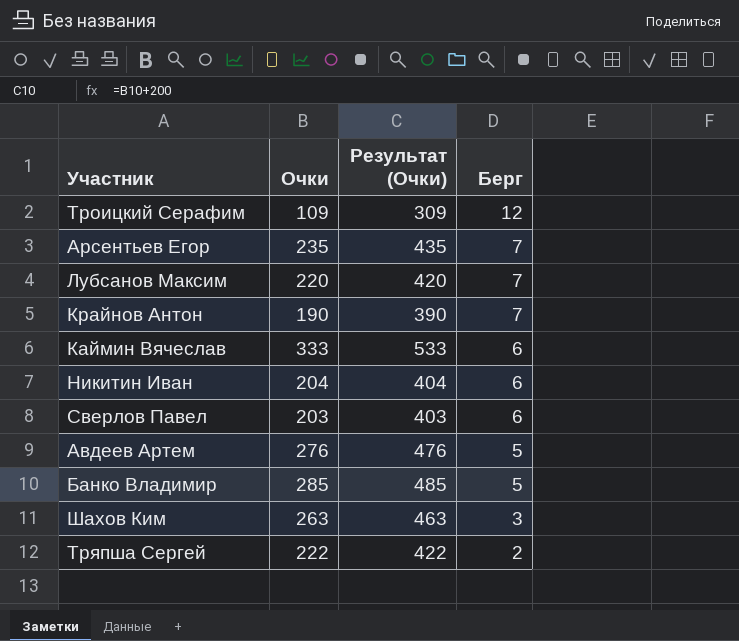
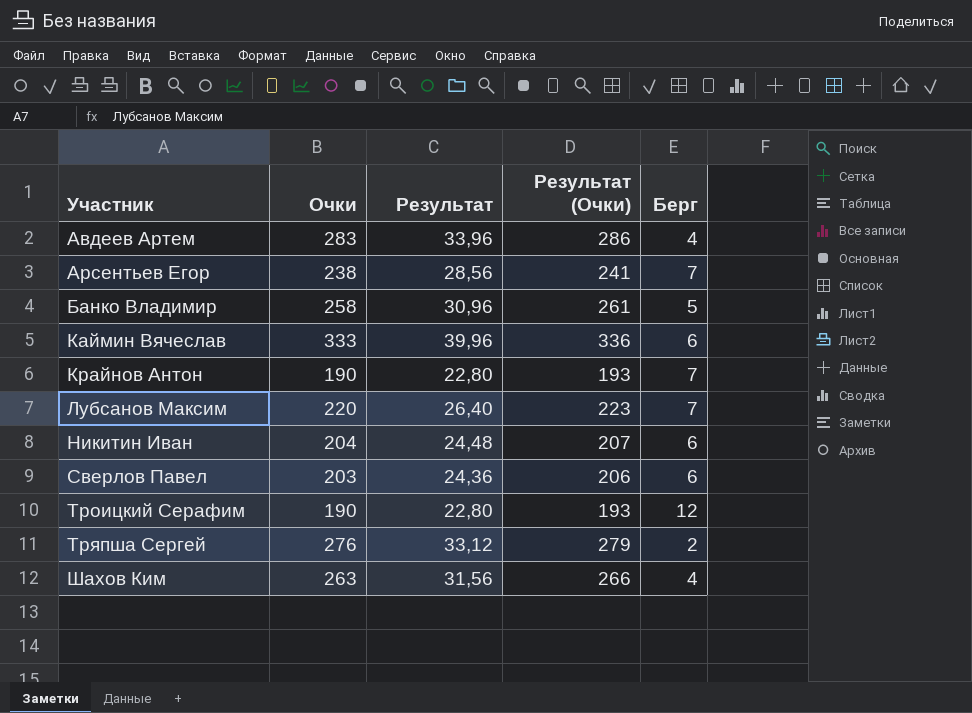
row order: Берг descending -> Участник ascending
column Результат | formula: none -> [Очки] * 0,12
column Результат (Очки) | formula: [Очки] + 200 -> [Очки] + 3
Авдеев Артем | Очки: 276 -> 283
Авдеев Артем | Берг: 5 -> 4
Арсентьев Егор | Очки: 235 -> 238
Банко Владимир | Очки: 285 -> 258
Троицкий Серафим | Очки: 109 -> 190
Тряпша Сергей | Очки: 222 -> 276
Шахов Ким | Берг: 3 -> 4

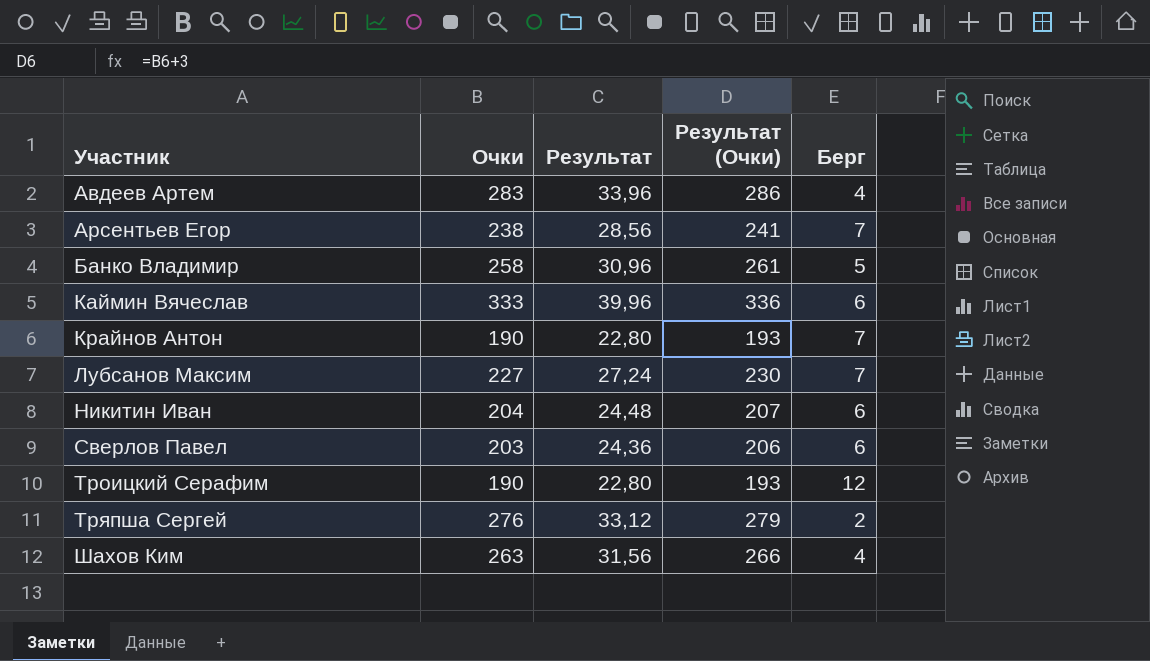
Лубсанов Максим | Очки: 220 -> 227
Лубсанов Максим | Результат: 26,40 -> 27,24
Лубсанов Максим | Результат (Очки): 223 -> 230

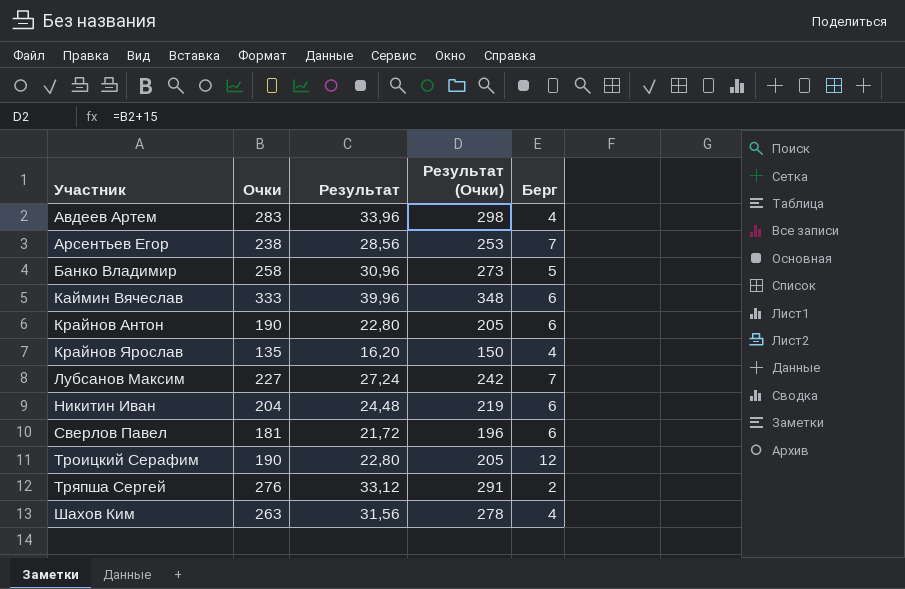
column Результат (Очки) | formula: [Очки] + 3 -> [Очки] + 15
Крайнов Антон | Берг: 7 -> 6
row Крайнов Ярослав: none -> 135 | 16,20 | 150 | 4
Сверлов Павел | Очки: 203 -> 181
Сверлов Павел | Результат: 24,36 -> 21,72

